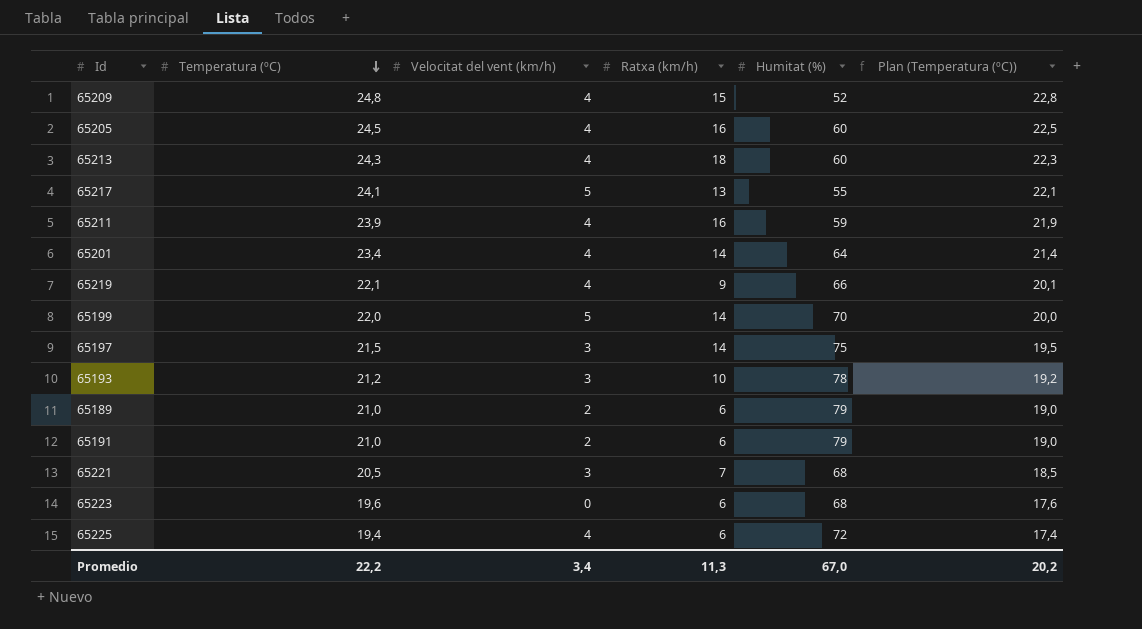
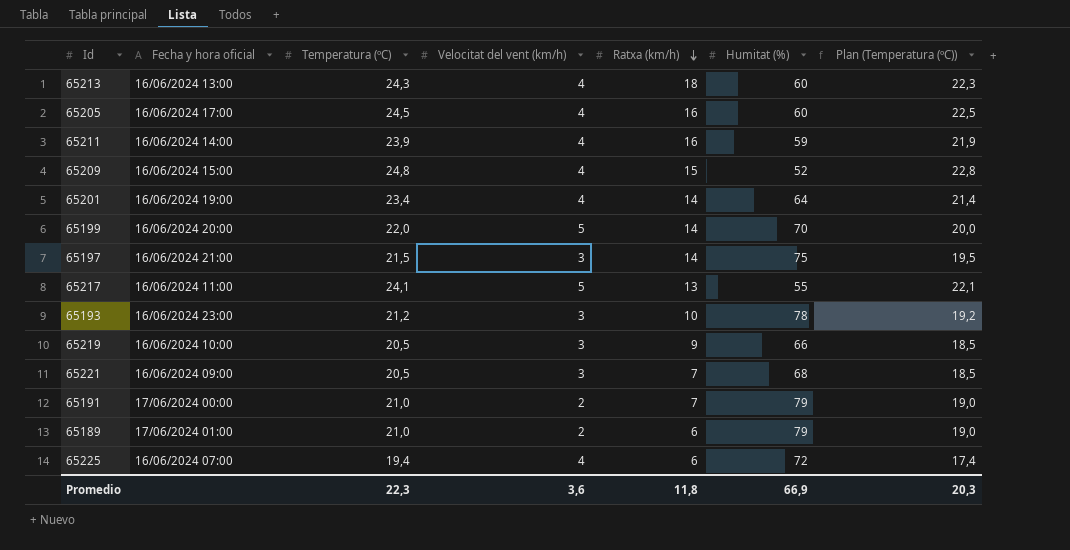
row order: Temperatura (ºC) descending -> Ratxa (km/h) descending
column Fecha y hora oficial | position: none -> 2
row 65223: 19,6 | 0 | 6 | 68 | 17,6 -> none
65219 | Temperatura (ºC): 22,1 -> 20,5
65219 | Velocitat del vent (km/h): 4 -> 3
65219 | Plan (Temperatura (ºC)): 20,1 -> 18,5
65191 | Ratxa (km/h): 6 -> 7
Promedio | Temperatura (ºC): 22,2 -> 22,3
Promedio | Velocitat del vent (km/h): 3,4 -> 3,6
Promedio | Ratxa (km/h): 11,3 -> 11,8
Promedio | Humitat (%): 67,0 -> 66,9
Promedio | Plan (Temperatura (ºC)): 20,2 -> 20,3

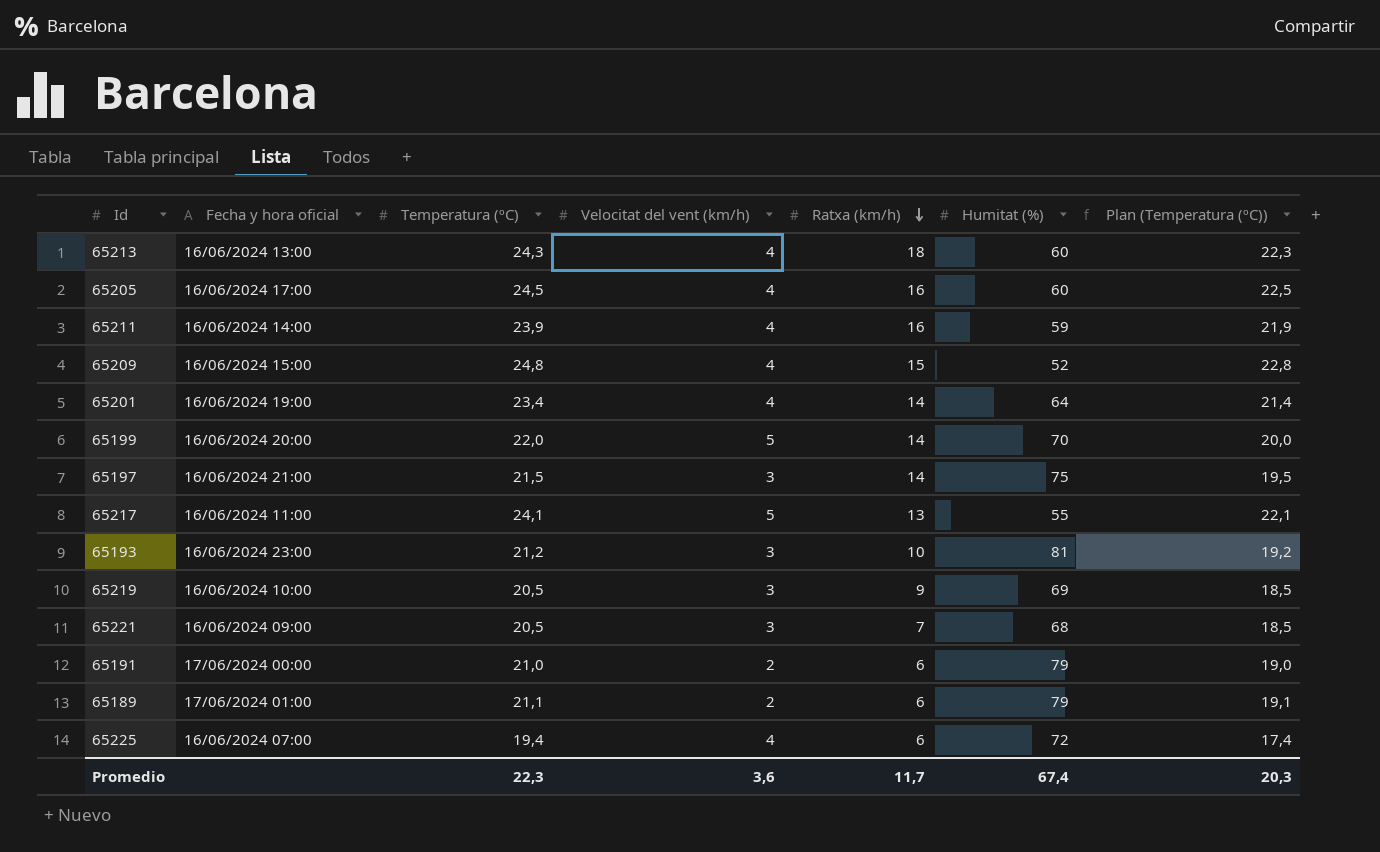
65193 | Humitat (%): 78 -> 81
65219 | Humitat (%): 66 -> 69
65191 | Ratxa (km/h): 7 -> 6
65189 | Temperatura (ºC): 21,0 -> 21,1
65189 | Plan (Temperatura (ºC)): 19,0 -> 19,1
Promedio | Ratxa (km/h): 11,8 -> 11,7
Promedio | Humitat (%): 66,9 -> 67,4

